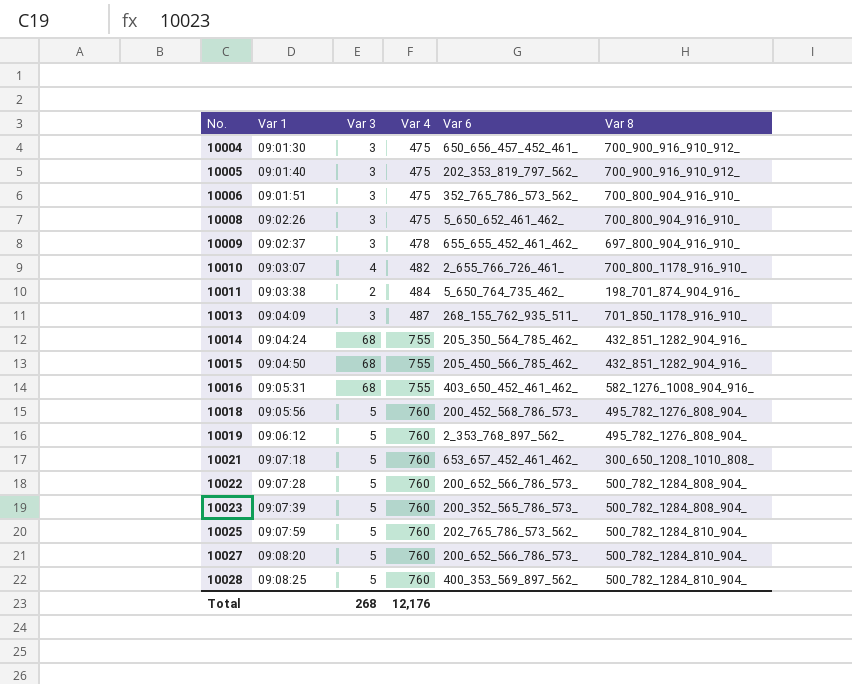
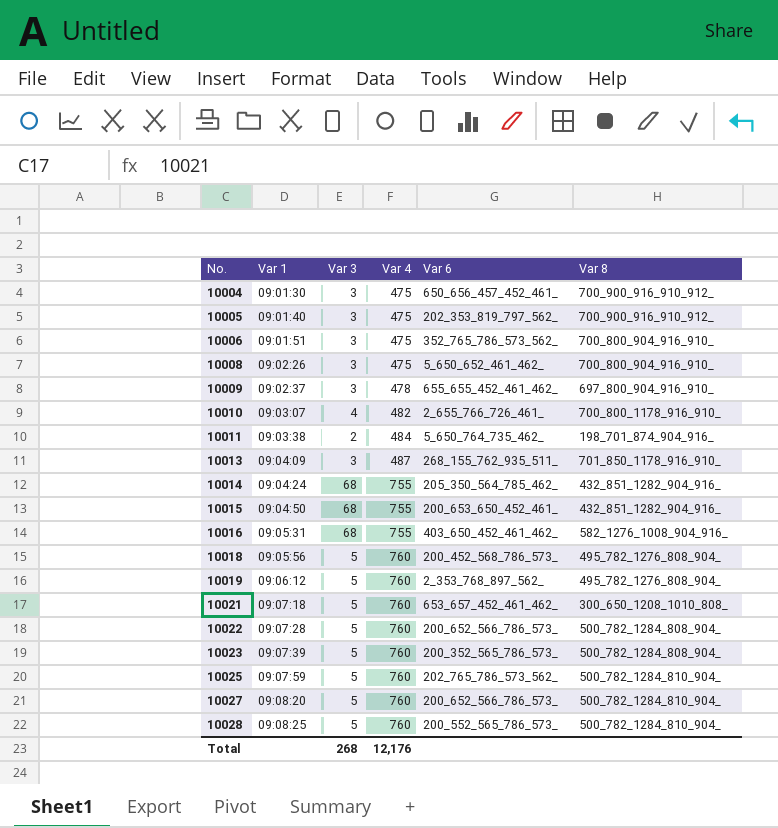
10015 | Var 6: 205_450_566_785_462_ -> 200_653_650_452_461_
10028 | Var 6: 400_353_569_897_562_ -> 200_552_565_786_573_

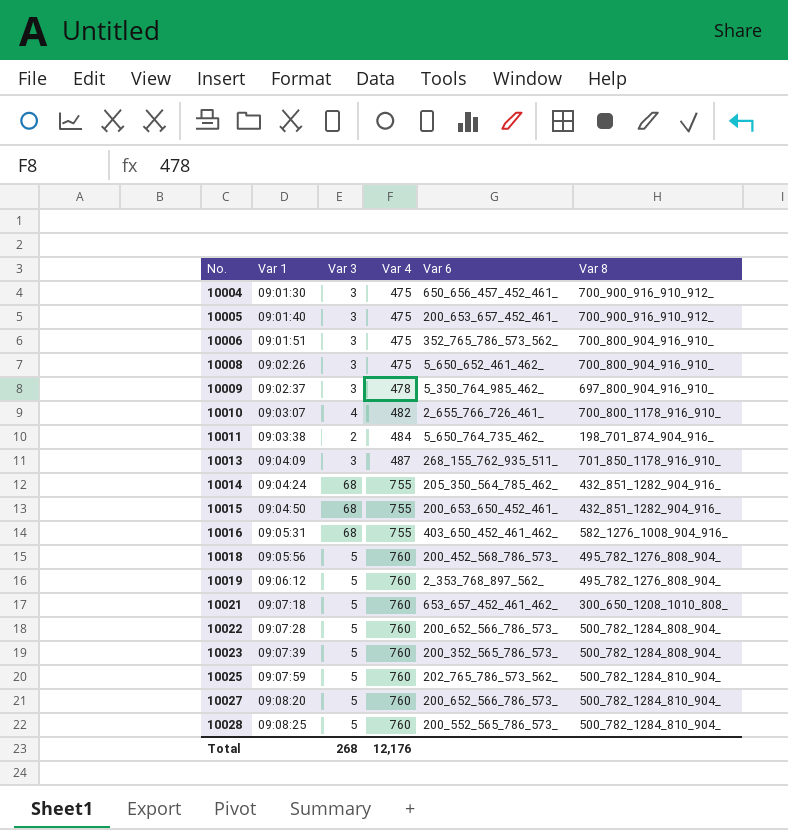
10005 | Var 6: 202_353_819_797_562_ -> 200_653_657_452_461_
10009 | Var 6: 655_655_452_461_462_ -> 5_350_764_985_462_

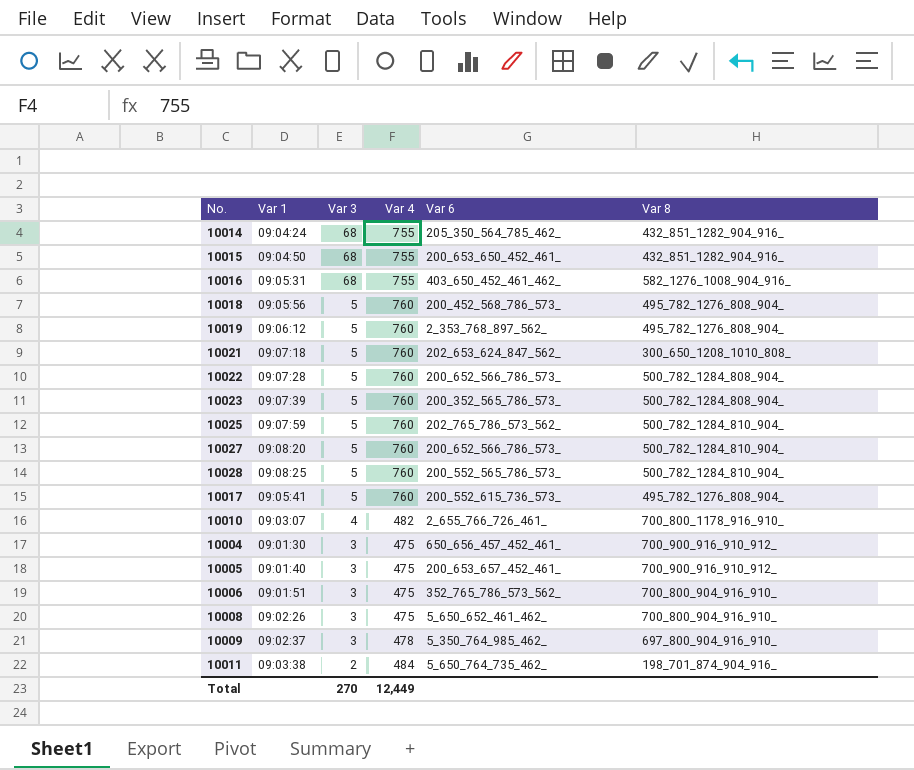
row order: No. ascending -> Var 3 descending
row 10013: 09:04:09 | 3 | 487 | 268_155_762_935_511_ | 701_850_1178_916_910_ -> none
10021 | Var 6: 653_657_452_461_462_ -> 202_653_624_847_562_
row 10017: none -> 09:05:41 | 5 | 760 | 200_552_615_736_573_ | 495_782_1276_808_904_
Total | Var 3: 268 -> 270
Total | Var 4: 12,176 -> 12,449

